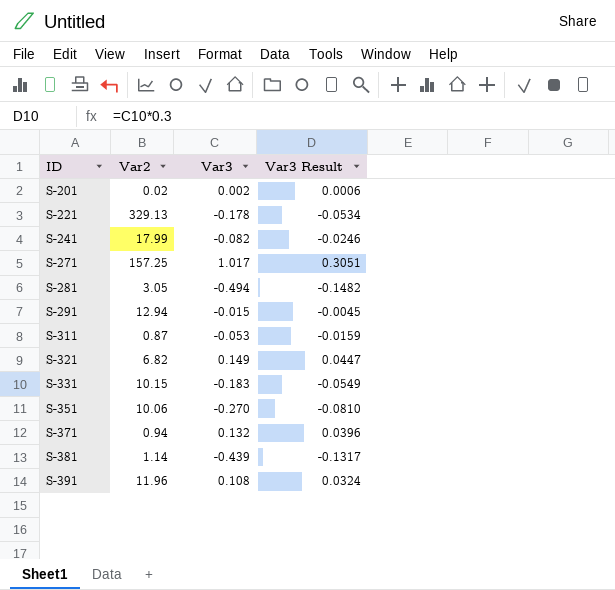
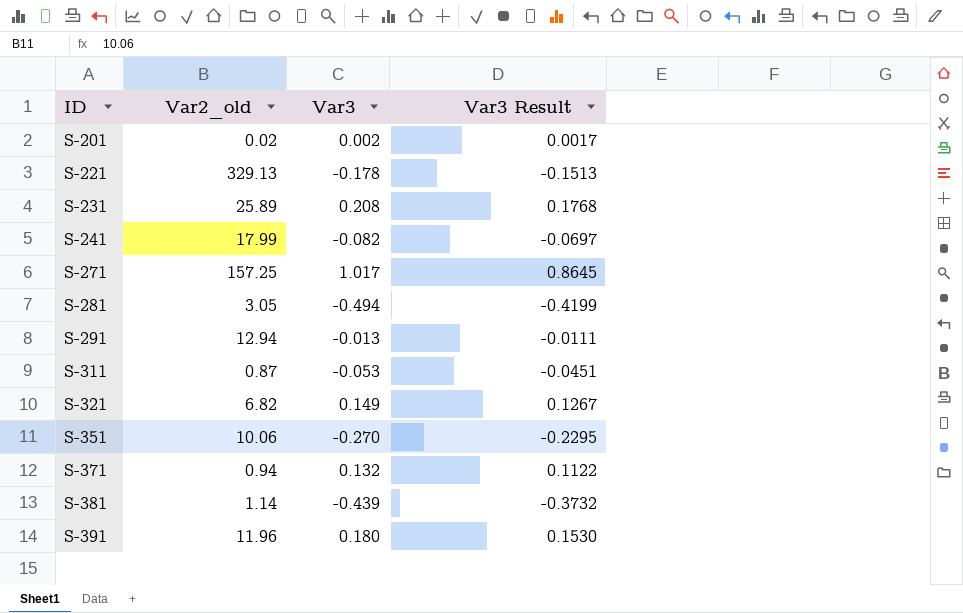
column name: Var2 -> Var2_old
column Var3 Result | formula: [Var3] * 0.3 -> [Var3] * 0.85
row S-331: 10.15 | -0.183 | -0.0549 -> none
row S-231: none -> 25.89 | 0.208 | 0.1768
S-291 | Var3: -0.015 -> -0.013
S-391 | Var3: 0.108 -> 0.180

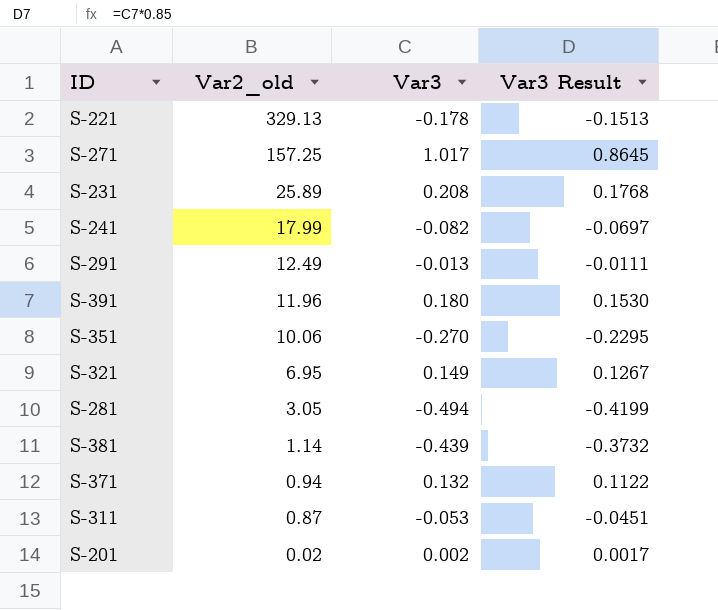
row order: ID ascending -> Var2_old descending
S-291 | Var2_old: 12.94 -> 12.49
S-321 | Var2_old: 6.82 -> 6.95

